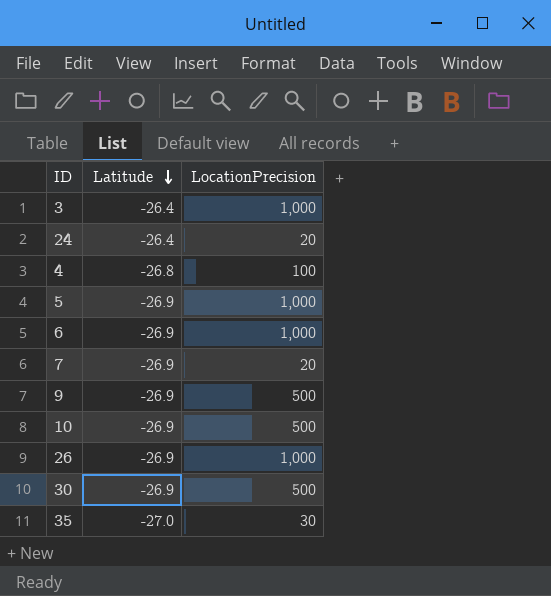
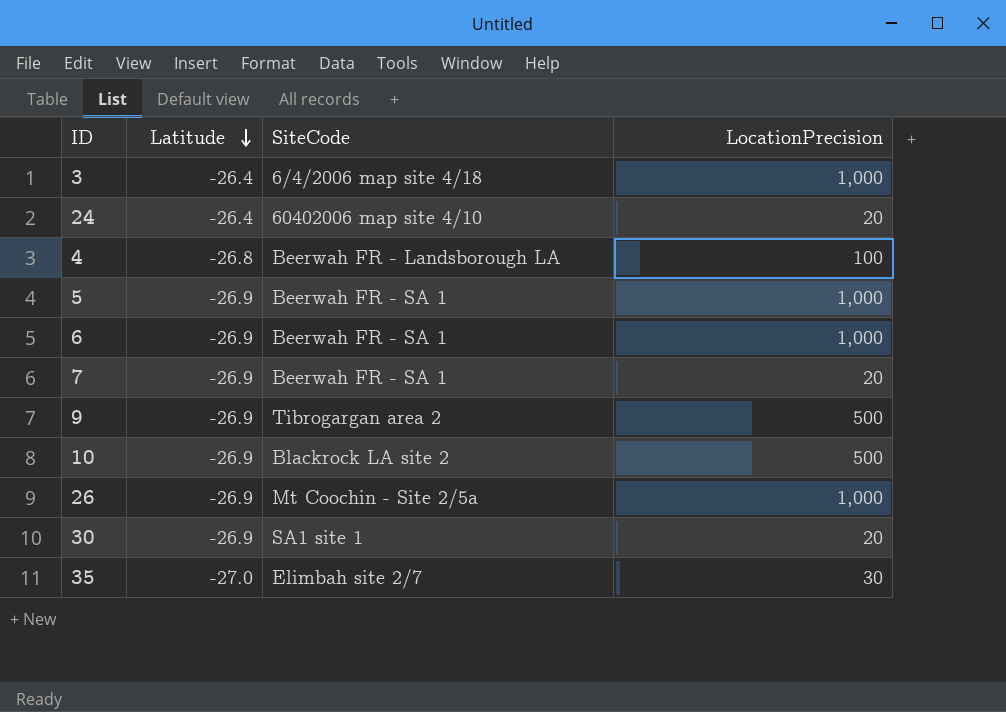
column SiteCode | position: none -> 3
30 | LocationPrecision: 500 -> 20

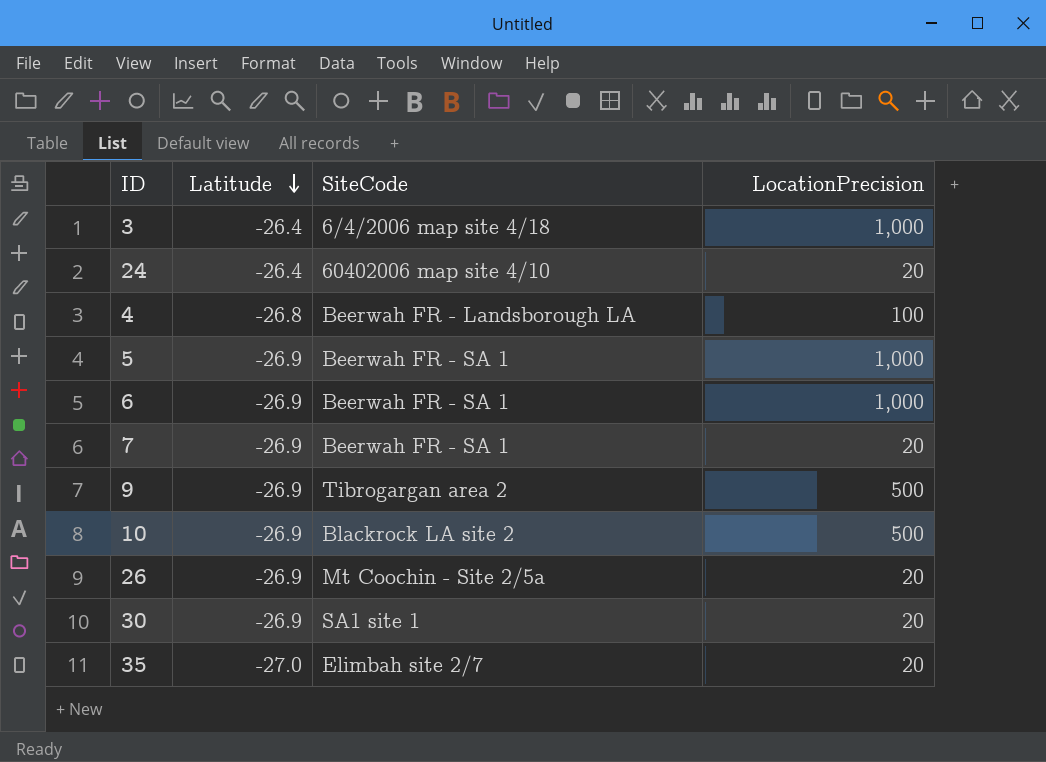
26 | LocationPrecision: 1,000 -> 20
35 | LocationPrecision: 30 -> 20

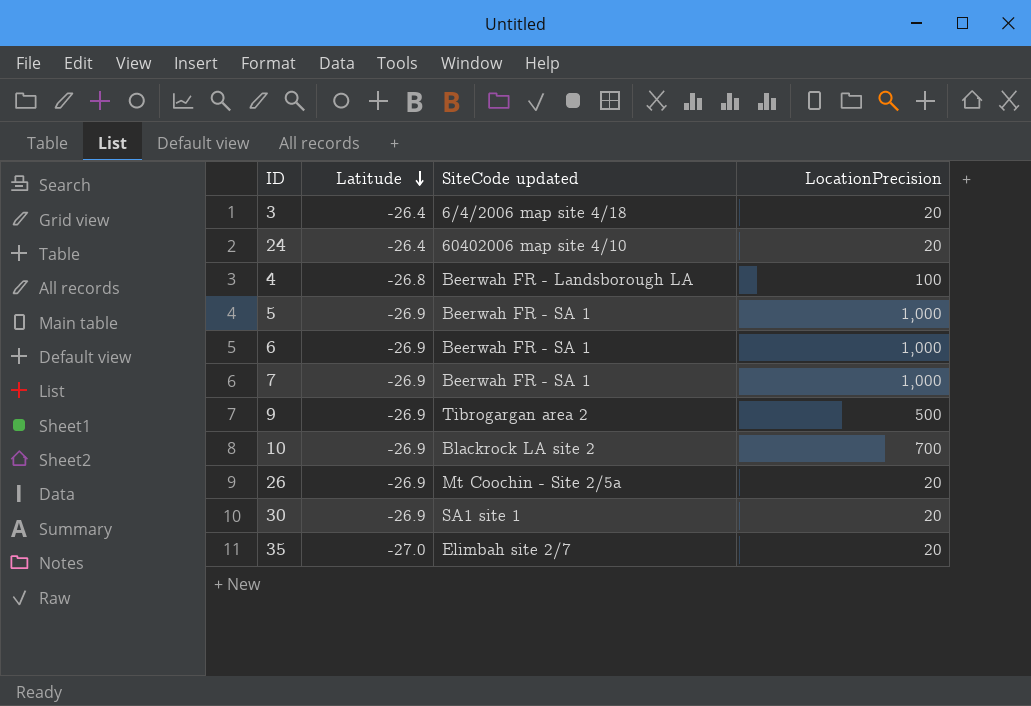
column name: SiteCode -> SiteCode updated
3 | LocationPrecision: 1,000 -> 20
7 | LocationPrecision: 20 -> 1,000
10 | LocationPrecision: 500 -> 700

